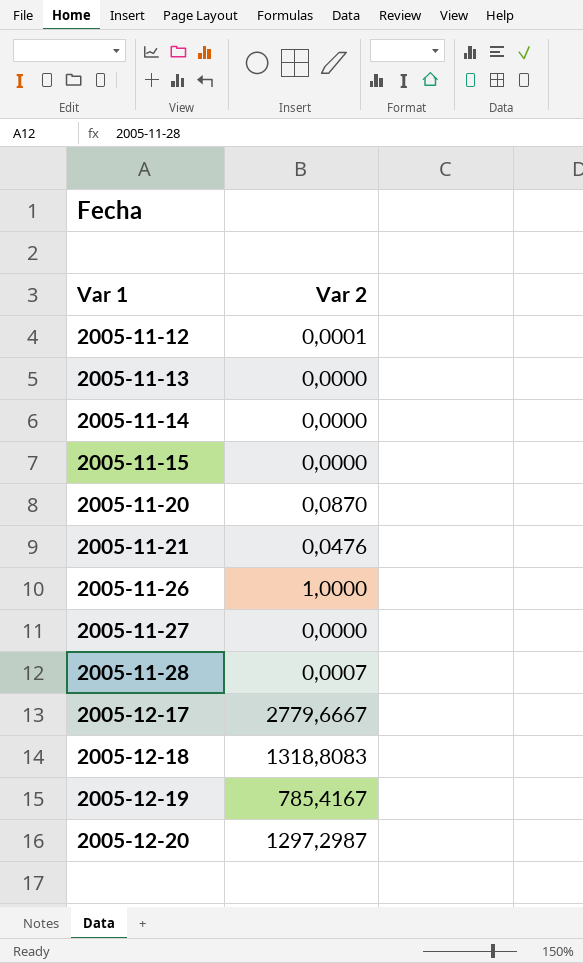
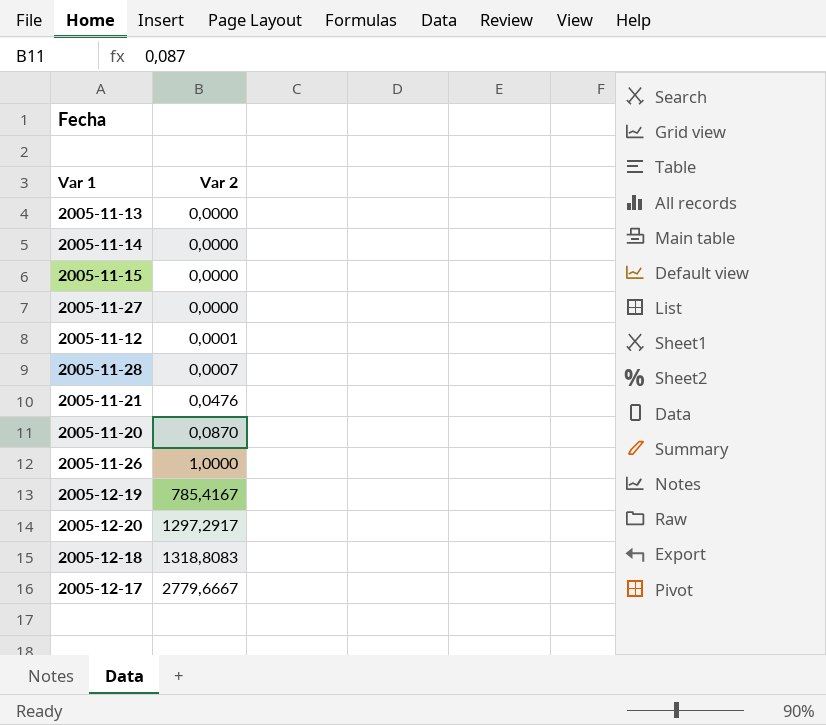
row order: Var 1 ascending -> Var 2 ascending
2005-12-20 | Var 2: 1297,2987 -> 1297,2917

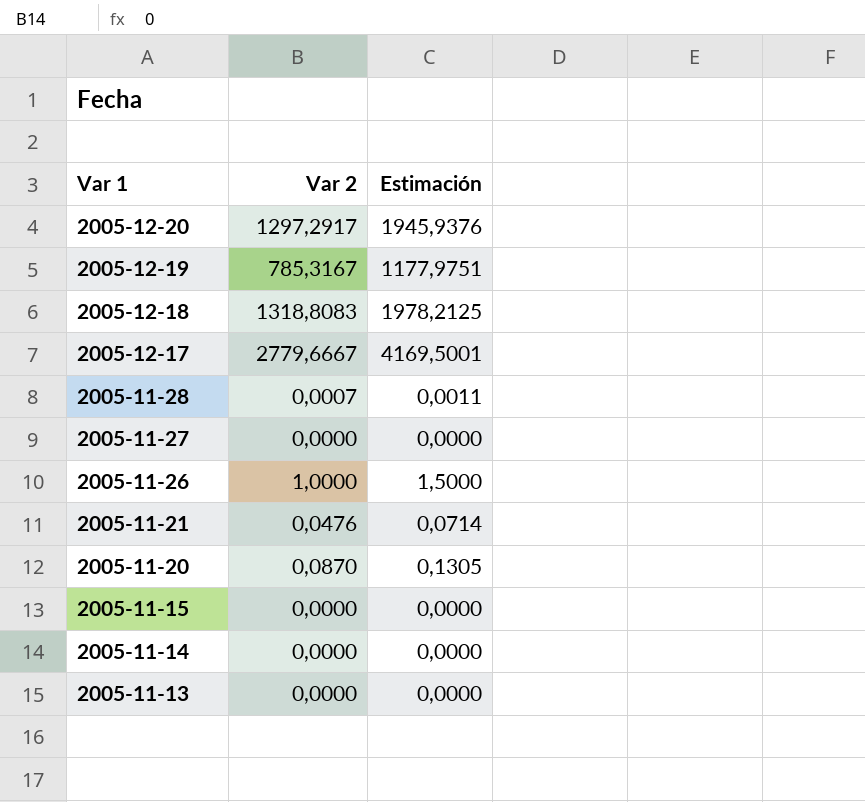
row order: Var 2 ascending -> Var 1 descending
column Estimación | formula: none -> [Var 2] * 1,5
row 2005-11-12: 0,0001 -> none
2005-12-19 | Var 2: 785,4167 -> 785,3167

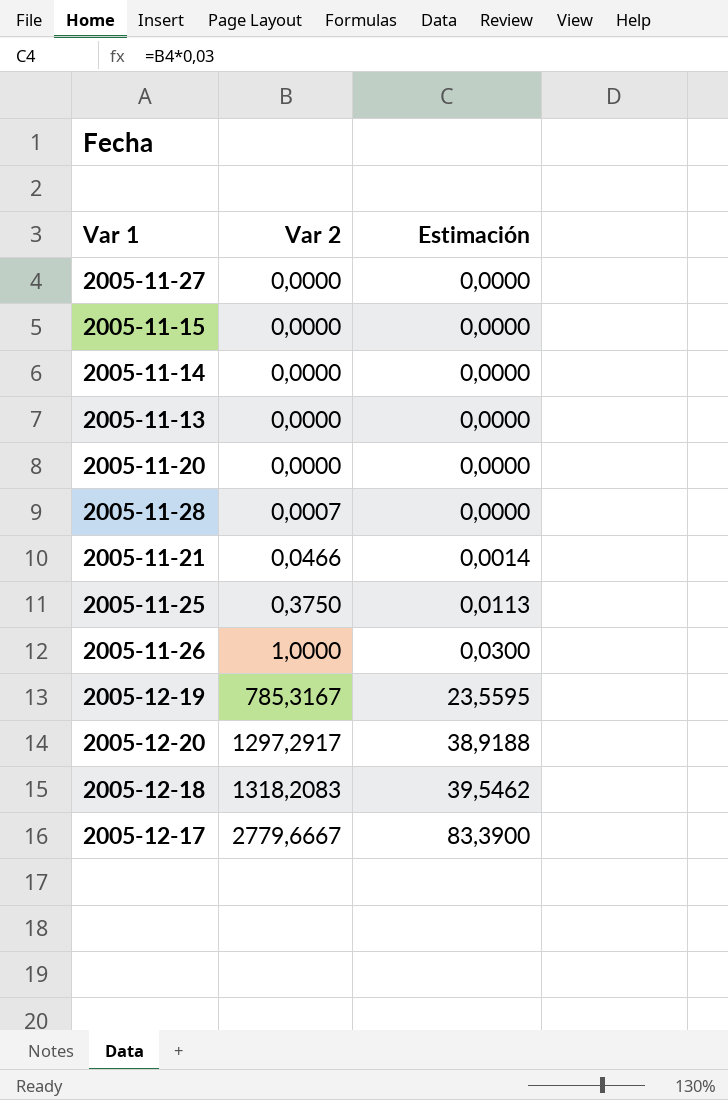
row order: Var 1 descending -> Var 2 ascending
column Estimación | formula: [Var 2] * 1,5 -> [Var 2] * 0,03
2005-11-20 | Var 2: 0,0870 -> 0,0000
2005-11-21 | Var 2: 0,0476 -> 0,0466
row 2005-11-25: none -> 0,3750 | 0,0113
2005-12-18 | Var 2: 1318,8083 -> 1318,2083

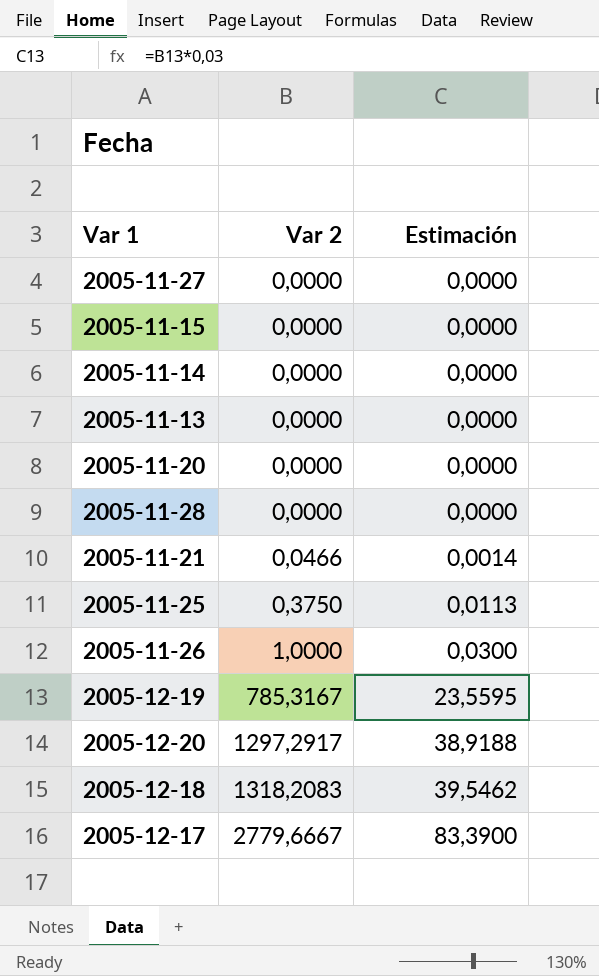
2005-11-28 | Var 2: 0,0007 -> 0,0000

